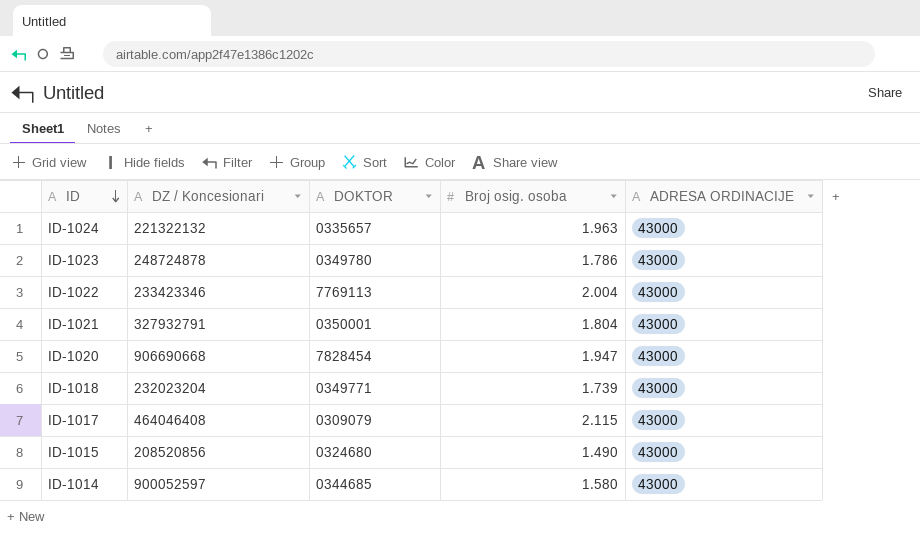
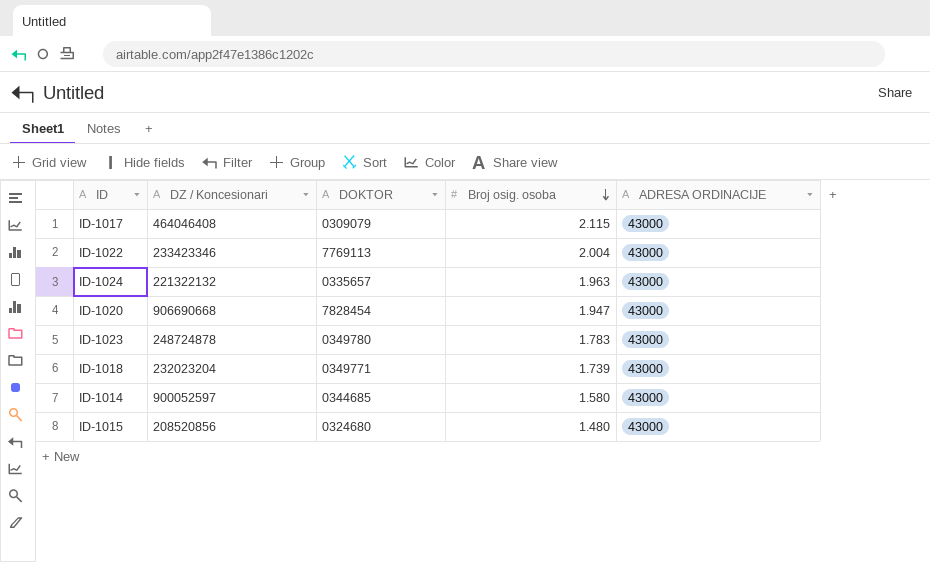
row order: ID descending -> Broj osig. osoba descending
row ID-1021: 327932791 | 0350001 | 1.804 | 43000 -> none
ID-1023 | Broj osig. osoba: 1.786 -> 1.783
ID-1015 | Broj osig. osoba: 1.490 -> 1.480

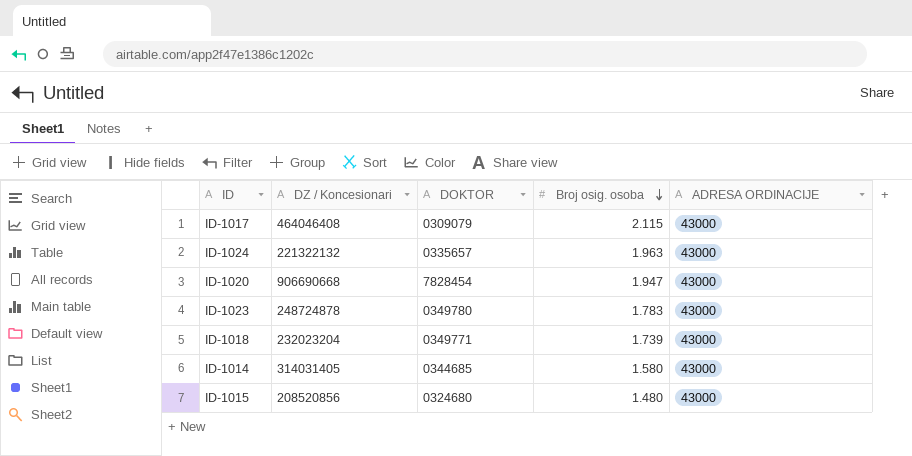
row ID-1022: 233423346 | 7769113 | 2.004 | 43000 -> none
ID-1014 | DZ / Koncesionari: 900052597 -> 314031405

